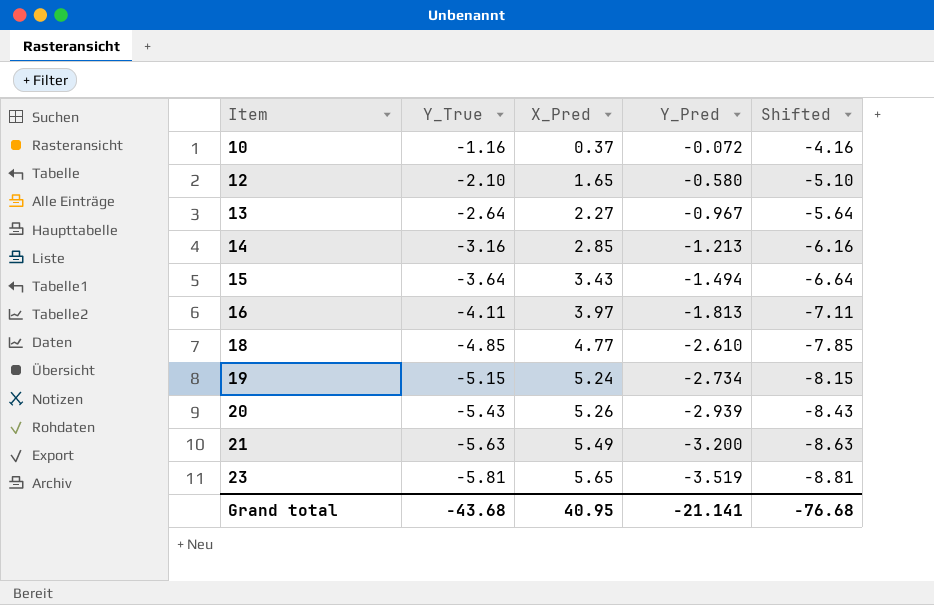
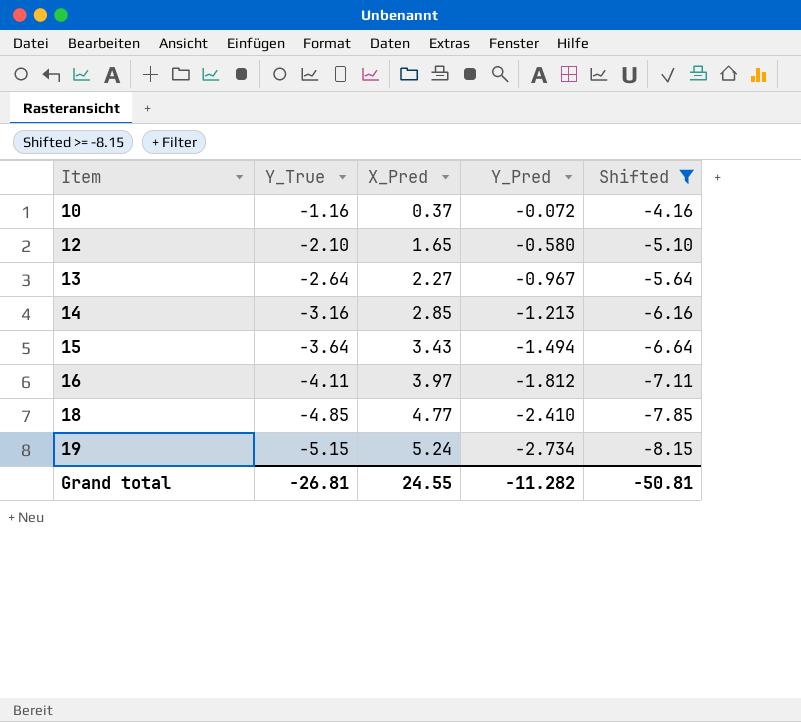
filter: none -> Shifted >= -8.15
16 | Y_Pred: -1.813 -> -1.812
18 | Y_Pred: -2.610 -> -2.410
Grand total | Y_True: -43.68 -> -26.81
Grand total | X_Pred: 40.95 -> 24.55
Grand total | Y_Pred: -21.141 -> -11.282
Grand total | Shifted: -76.68 -> -50.81

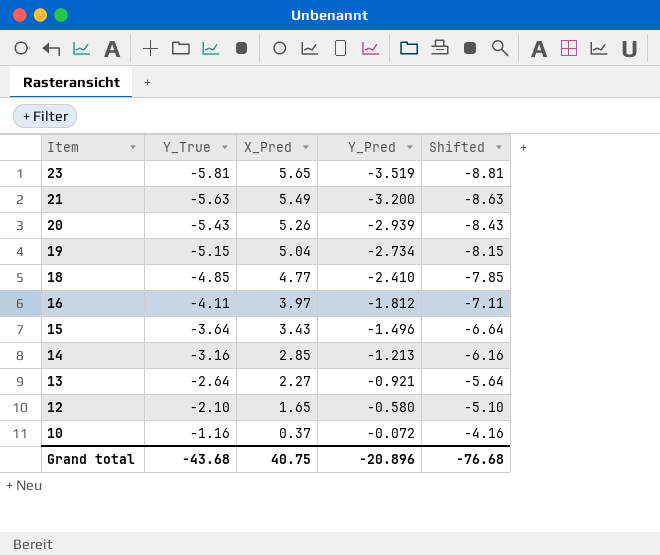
filter: Shifted >= -8.15 -> none
row order: Item ascending -> Item descending
19 | X_Pred: 5.24 -> 5.04
15 | Y_Pred: -1.494 -> -1.496
13 | Y_Pred: -0.967 -> -0.921
Grand total | Y_True: -26.81 -> -43.68
Grand total | X_Pred: 24.55 -> 40.75
Grand total | Y_Pred: -11.282 -> -20.896
Grand total | Shifted: -50.81 -> -76.68

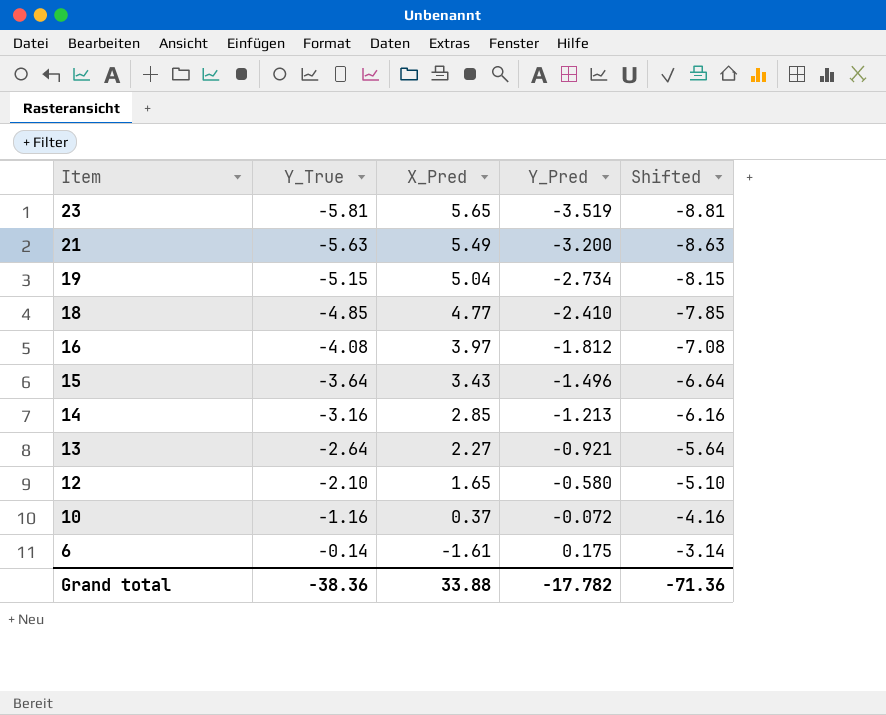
row 20: -5.43 | 5.26 | -2.939 | -8.43 -> none
16 | Y_True: -4.11 -> -4.08
16 | Shifted: -7.11 -> -7.08
row 6: none -> -0.14 | -1.61 | 0.175 | -3.14
Grand total | Y_True: -43.68 -> -38.36
Grand total | X_Pred: 40.75 -> 33.88
Grand total | Y_Pred: -20.896 -> -17.782
Grand total | Shifted: -76.68 -> -71.36

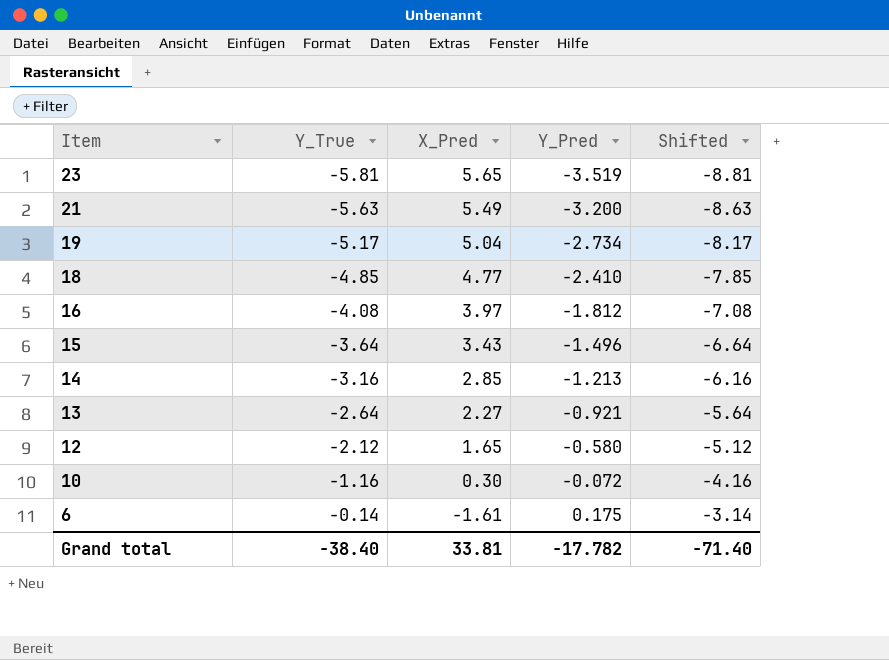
19 | Y_True: -5.15 -> -5.17
19 | Shifted: -8.15 -> -8.17
12 | Y_True: -2.10 -> -2.12
12 | Shifted: -5.10 -> -5.12
10 | X_Pred: 0.37 -> 0.30
Grand total | Y_True: -38.36 -> -38.40
Grand total | X_Pred: 33.88 -> 33.81
Grand total | Shifted: -71.36 -> -71.40

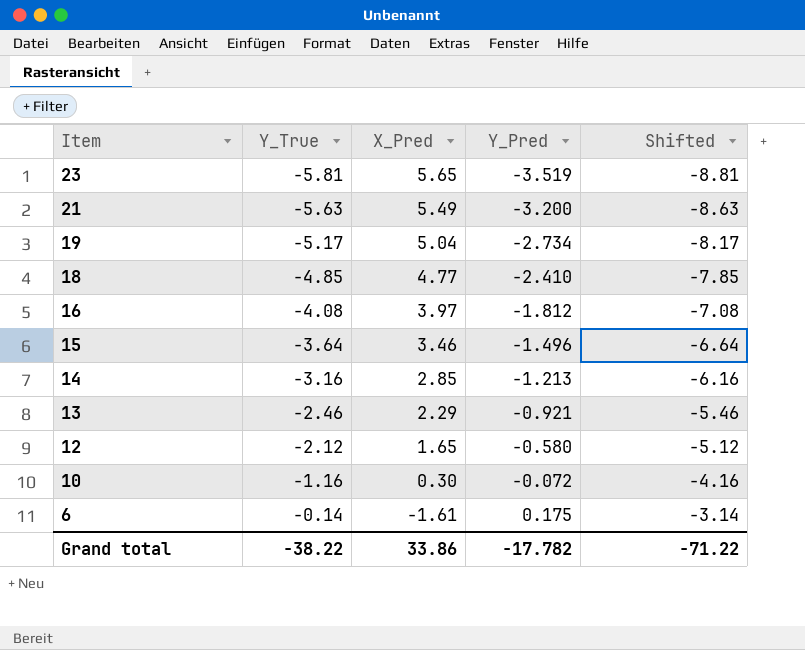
15 | X_Pred: 3.43 -> 3.46
13 | Y_True: -2.64 -> -2.46
13 | X_Pred: 2.27 -> 2.29
13 | Shifted: -5.64 -> -5.46
Grand total | Y_True: -38.40 -> -38.22
Grand total | X_Pred: 33.81 -> 33.86
Grand total | Shifted: -71.40 -> -71.22

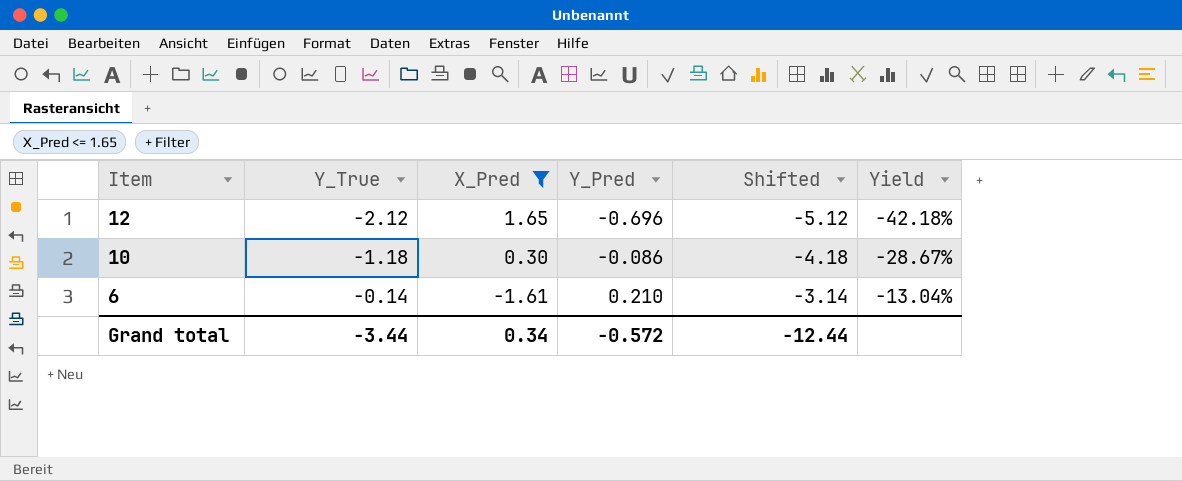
filter: none -> X_Pred <= 1.65
column Yield | formula: none -> [Y_Pred] / [X_Pred]
12 | Y_Pred: -0.580 -> -0.696
10 | Y_True: -1.16 -> -1.18
10 | Y_Pred: -0.072 -> -0.086
10 | Shifted: -4.16 -> -4.18
6 | Y_Pred: 0.175 -> 0.210
Grand total | Y_True: -38.22 -> -3.44
Grand total | X_Pred: 33.86 -> 0.34
Grand total | Y_Pred: -17.782 -> -0.572
Grand total | Shifted: -71.22 -> -12.44

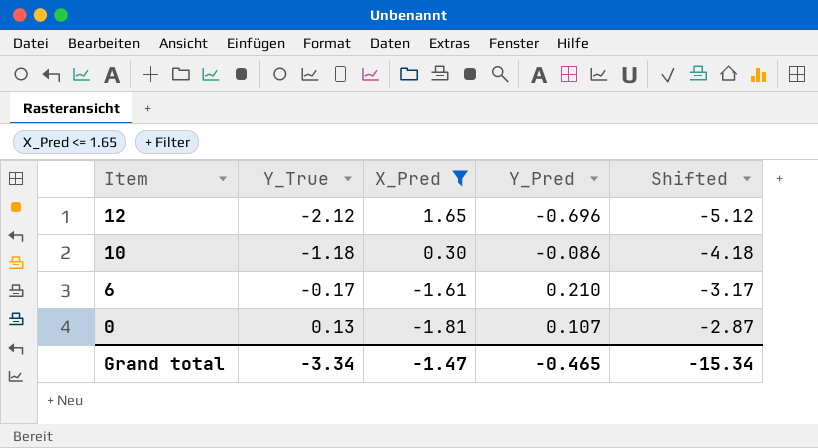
column Yield | formula: [Y_Pred] / [X_Pred] -> none
6 | Y_True: -0.14 -> -0.17
6 | Shifted: -3.14 -> -3.17
row 0: none -> 0.13 | -1.81 | 0.107 | -2.87
Grand total | Y_True: -3.44 -> -3.34
Grand total | X_Pred: 0.34 -> -1.47
Grand total | Y_Pred: -0.572 -> -0.465
Grand total | Shifted: -12.44 -> -15.34

